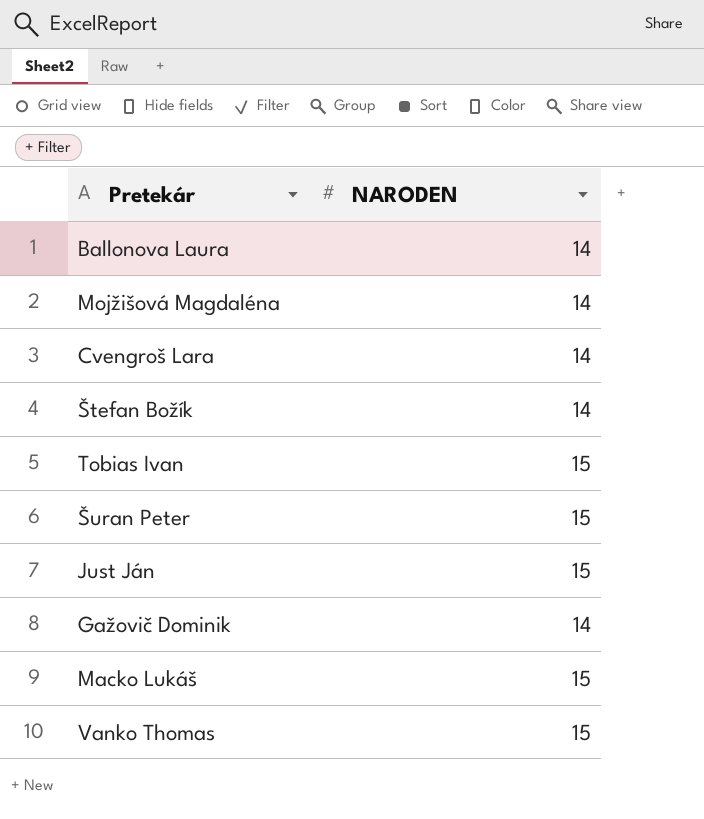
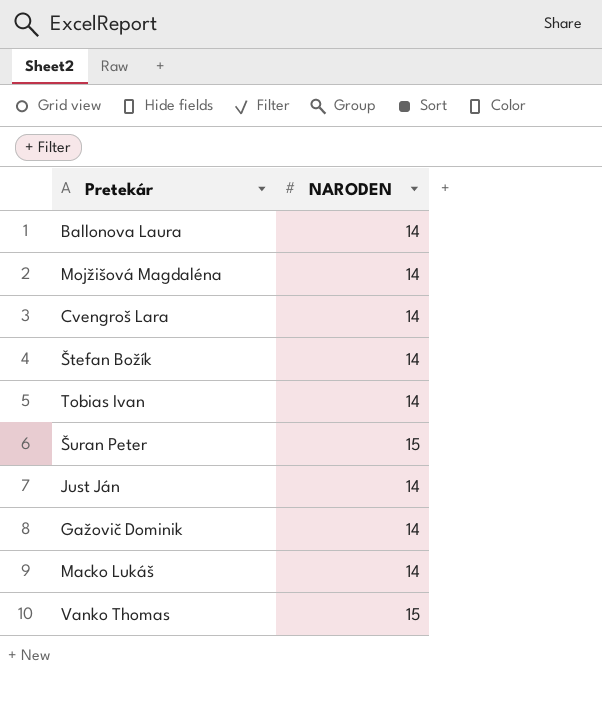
Tobias Ivan | NARODEN: 15 -> 14
Just Ján | NARODEN: 15 -> 14
Macko Lukáš | NARODEN: 15 -> 14

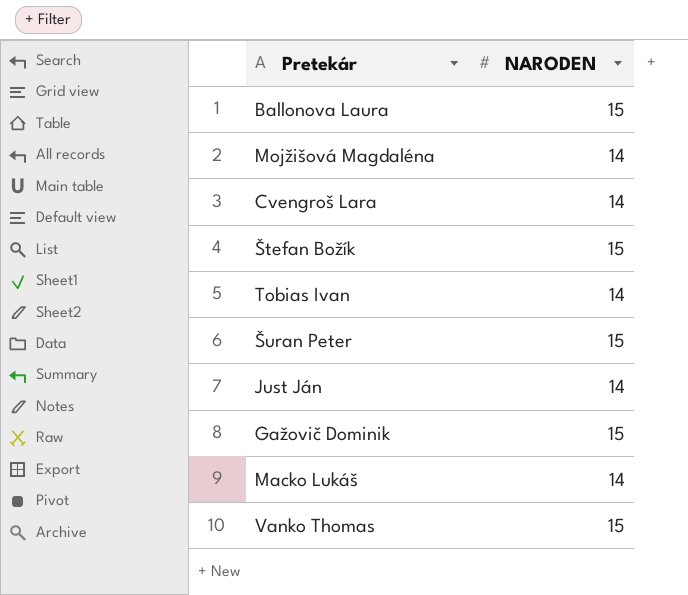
Ballonova Laura | NARODEN: 14 -> 15
Štefan Božík | NARODEN: 14 -> 15
Gažovič Dominik | NARODEN: 14 -> 15

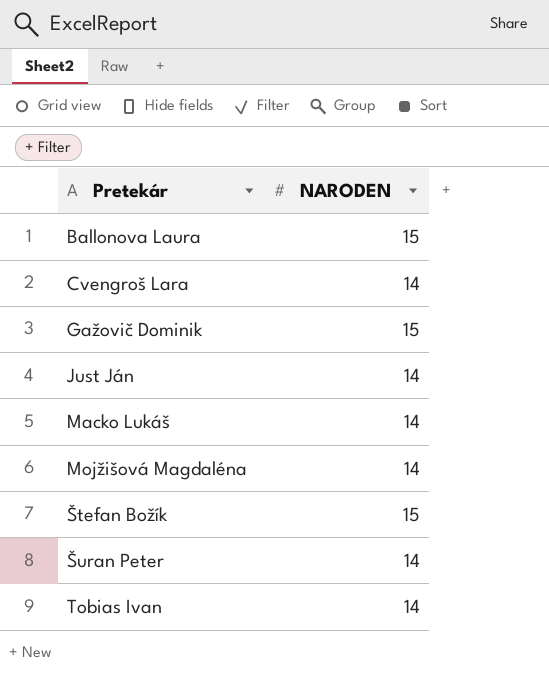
row order: none -> Pretekár ascending
row Vanko Thomas: 15 -> none
Šuran Peter | NARODEN: 15 -> 14

